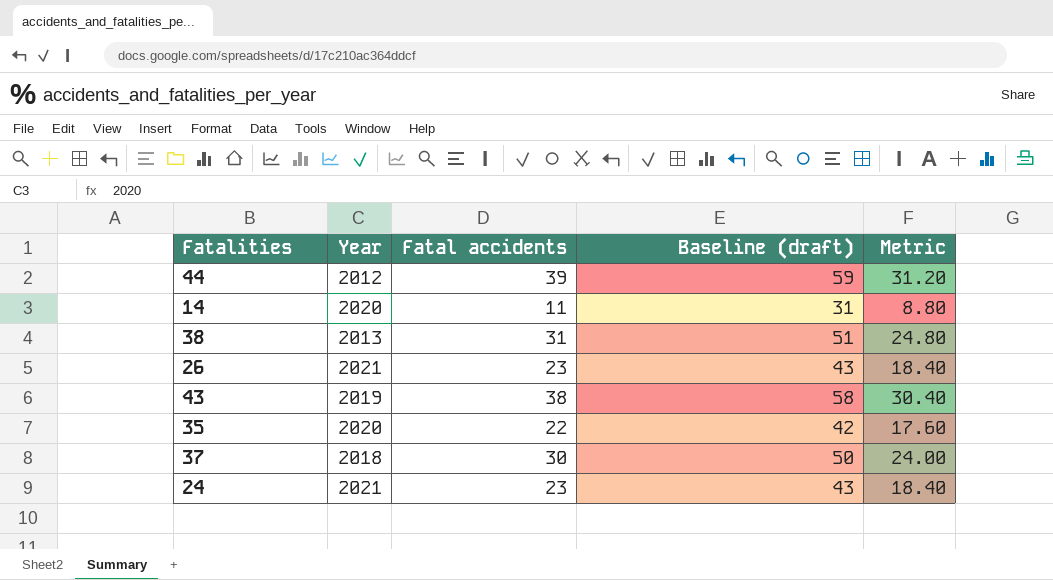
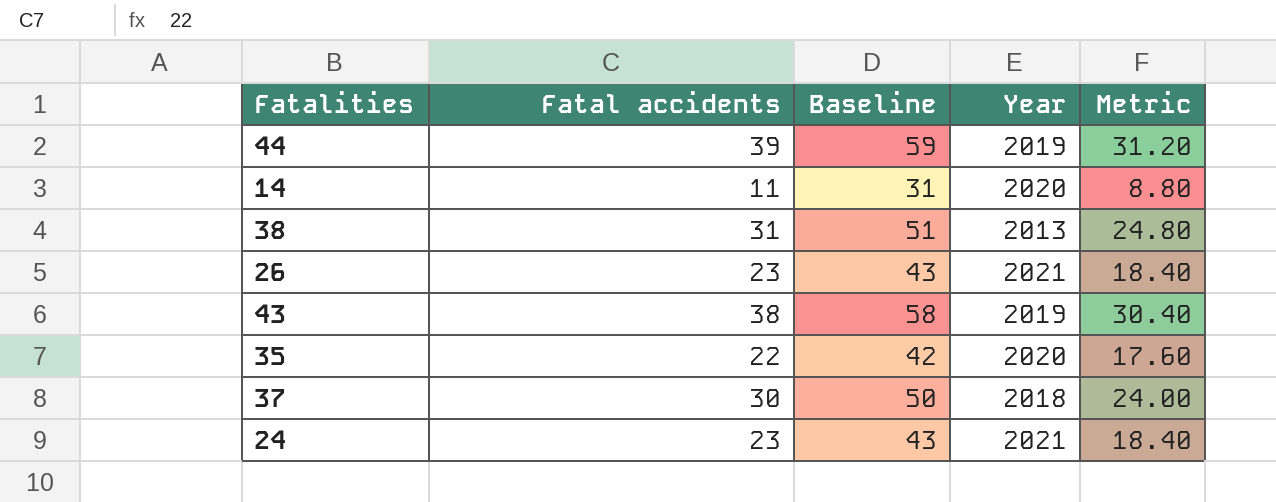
column name: Baseline (draft) -> Baseline
column Year | position: 2 -> 4
44 | Year: 2012 -> 2019

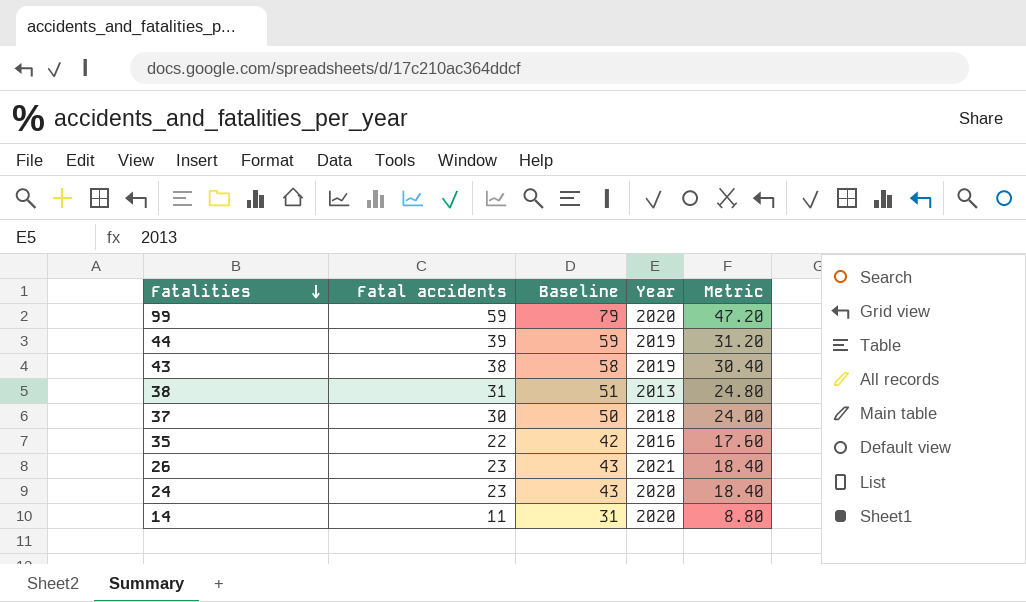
row order: none -> Fatalities descending
row 99: none -> 59 | 79 | 2020 | 47.20
35 | Year: 2020 -> 2016
24 | Year: 2021 -> 2020

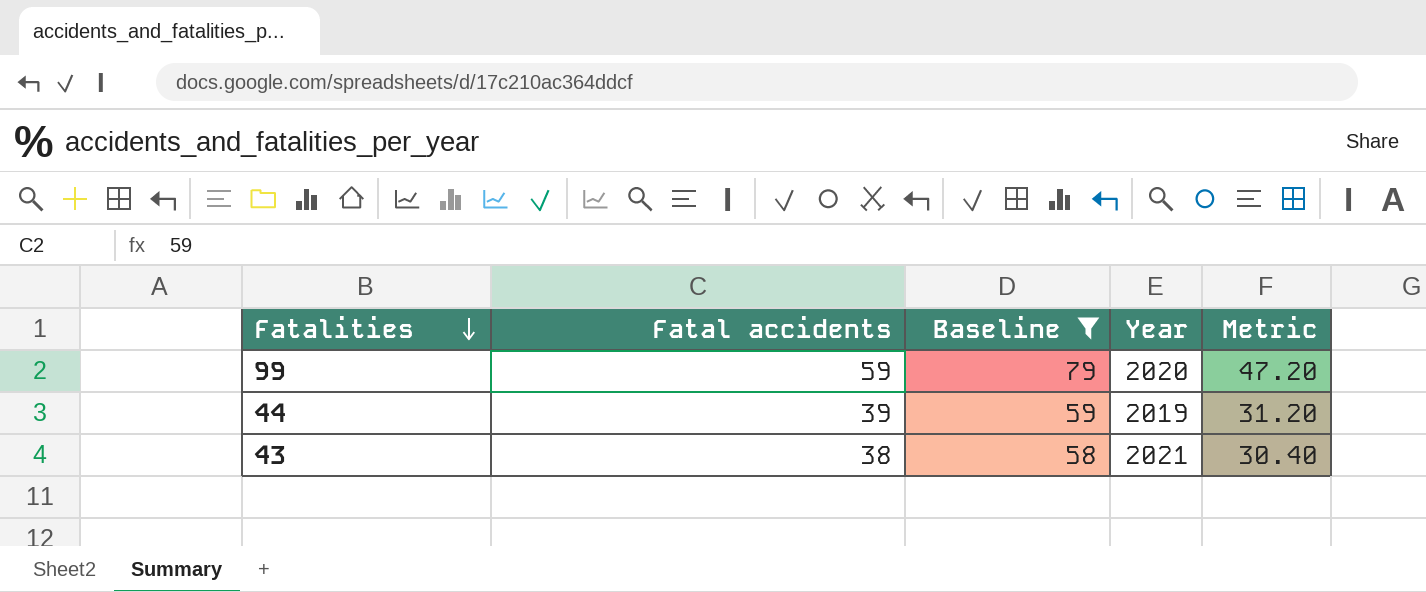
filter: none -> Baseline >= 58
43 | Year: 2019 -> 2021

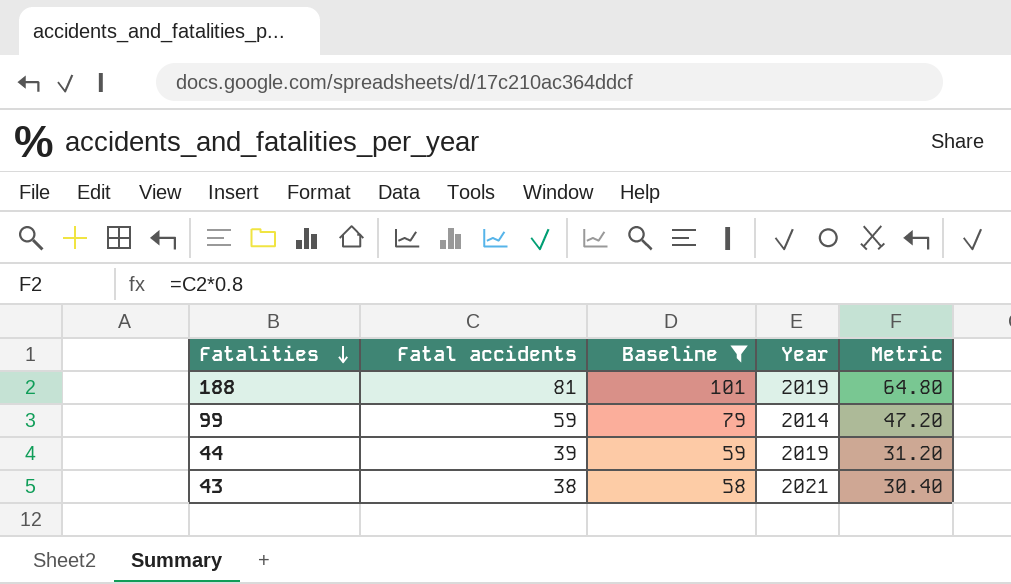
row 188: none -> 81 | 101 | 2019 | 64.80
99 | Year: 2020 -> 2014

